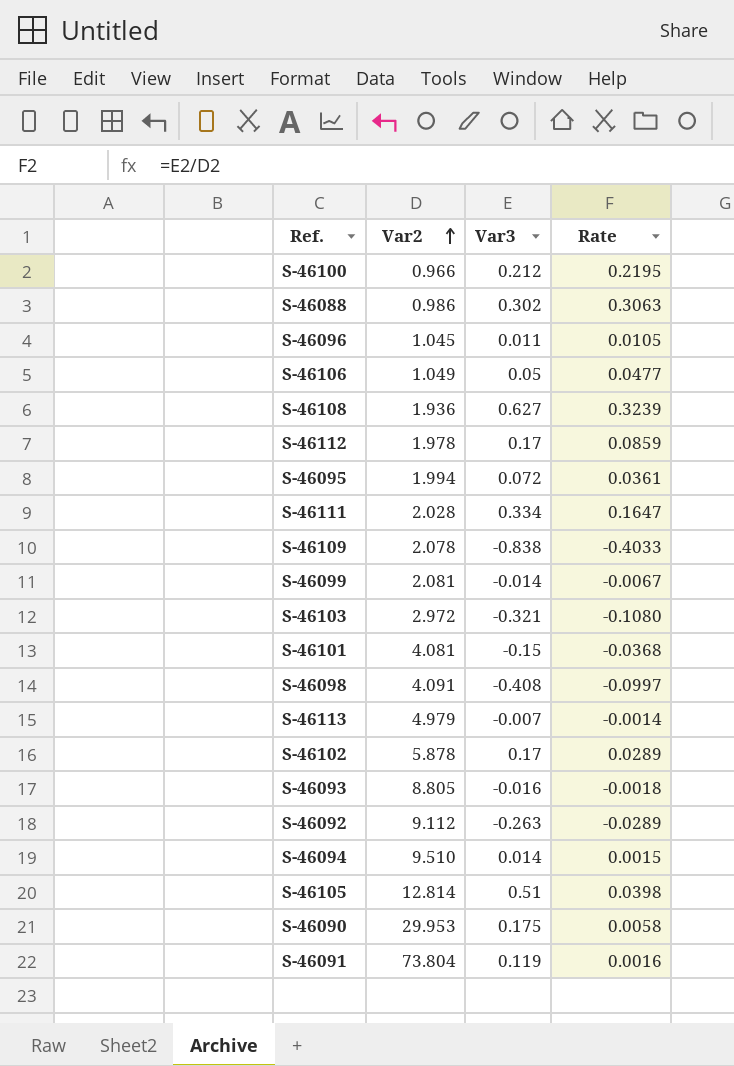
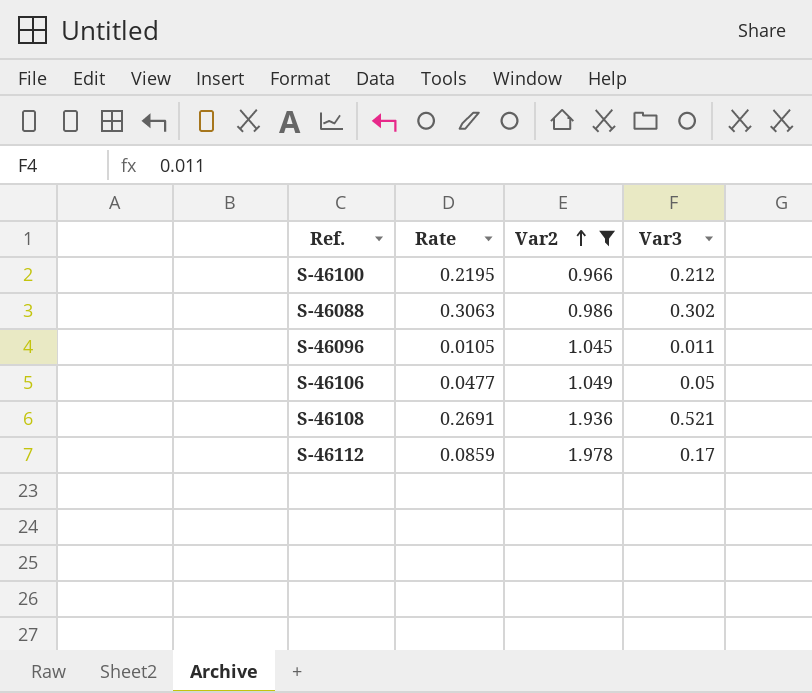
filter: none -> Var2 <= 1.978
column Rate | position: 4 -> 2
S-46108 | Rate: 0.3239 -> 0.2691
S-46108 | Var3: 0.627 -> 0.521

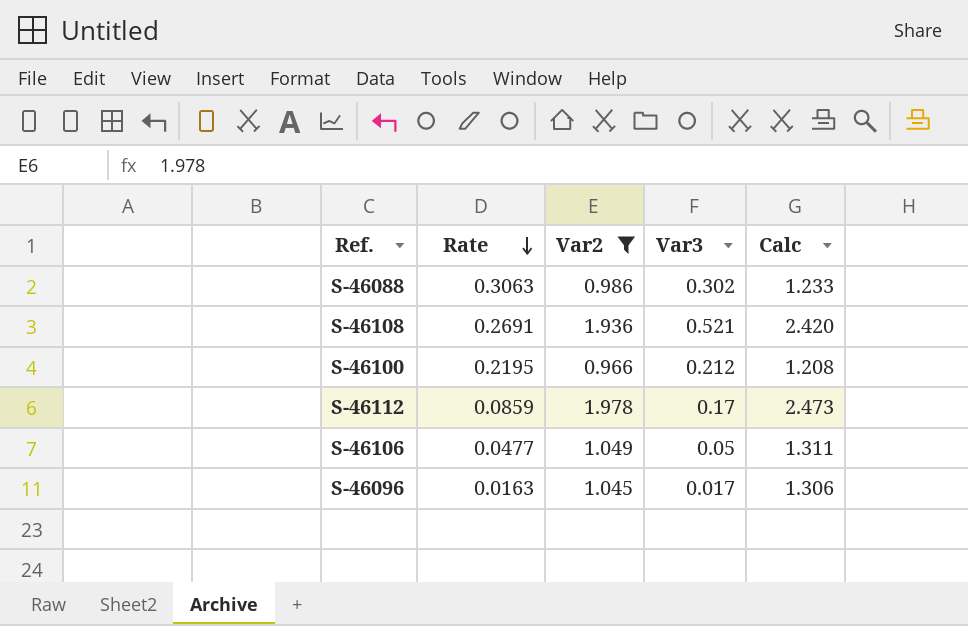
row order: Var2 ascending -> Rate descending
column Calc | formula: none -> [Var2] * 1.25
S-46096 | Rate: 0.0105 -> 0.0163
S-46096 | Var3: 0.011 -> 0.017

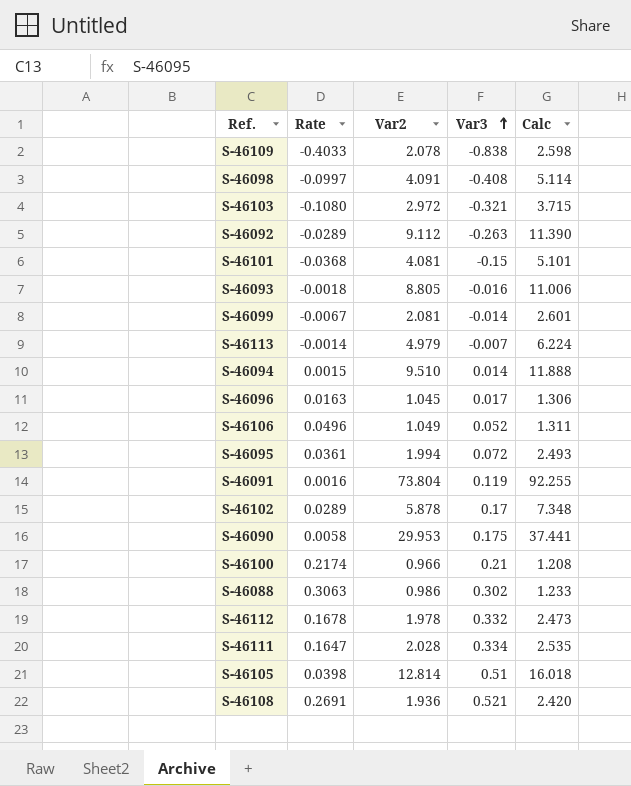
filter: Var2 <= 1.978 -> none
row order: Rate descending -> Var3 ascending
S-46106 | Rate: 0.0477 -> 0.0496
S-46106 | Var3: 0.05 -> 0.052
S-46100 | Rate: 0.2195 -> 0.2174
S-46100 | Var3: 0.212 -> 0.21
S-46112 | Rate: 0.0859 -> 0.1678
S-46112 | Var3: 0.17 -> 0.332

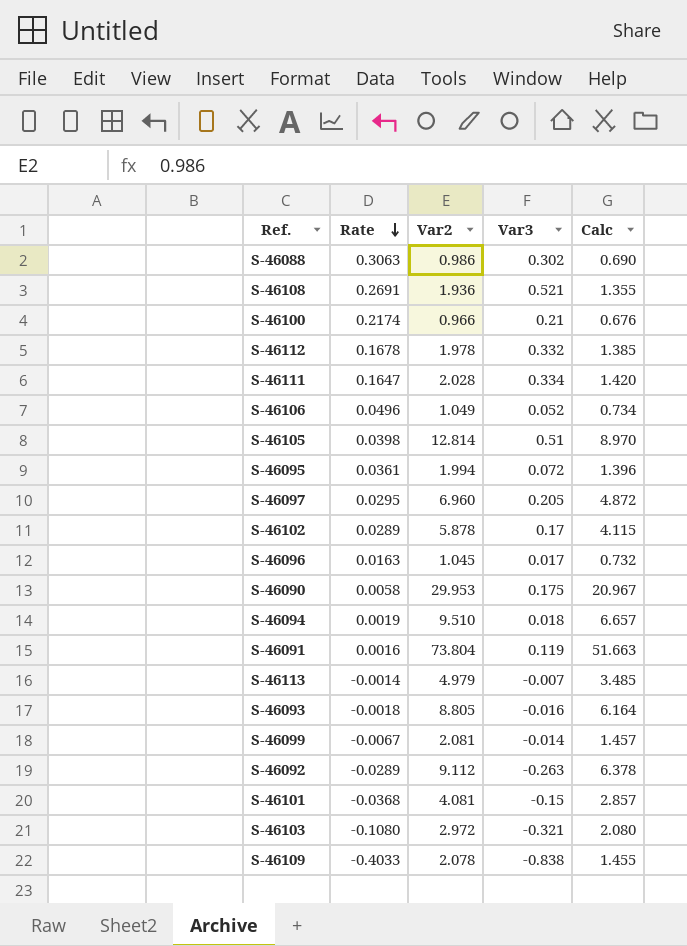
row order: Var3 ascending -> Rate descending
column Calc | formula: [Var2] * 1.25 -> [Var2] * 0.7
row S-46098: -0.0997 | 4.091 | -0.408 | 5.114 -> none
row S-46097: none -> 0.0295 | 6.960 | 0.205 | 4.872
S-46094 | Rate: 0.0015 -> 0.0019
S-46094 | Var3: 0.014 -> 0.018

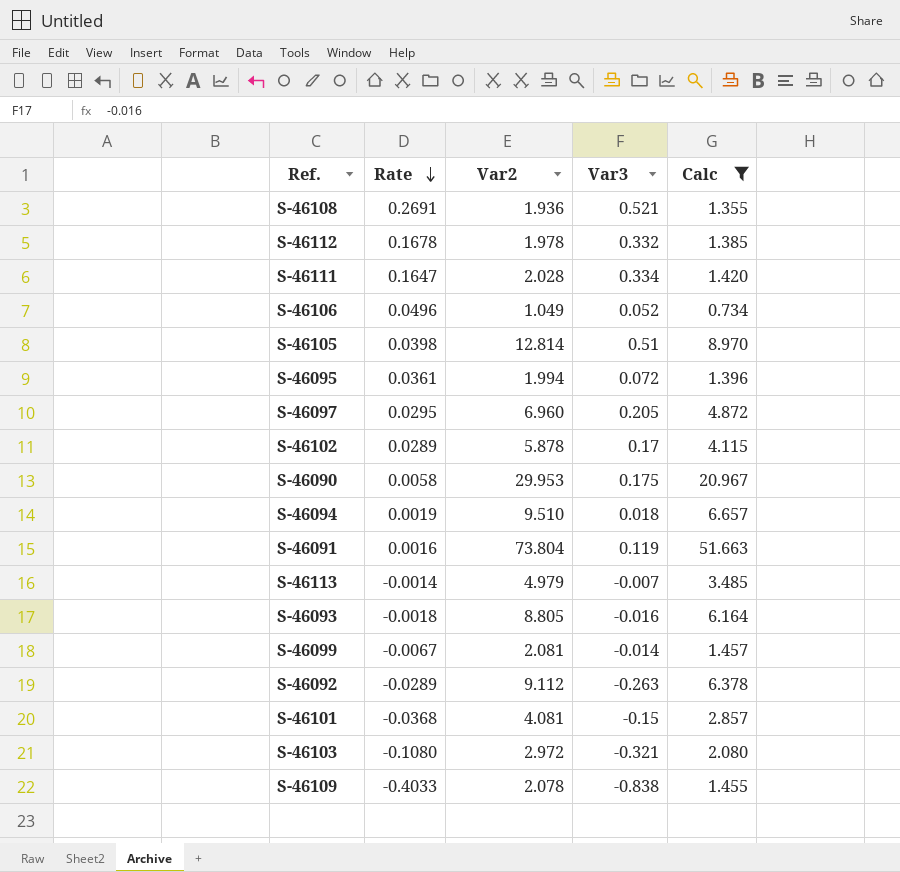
filter: none -> Calc >= 0.734

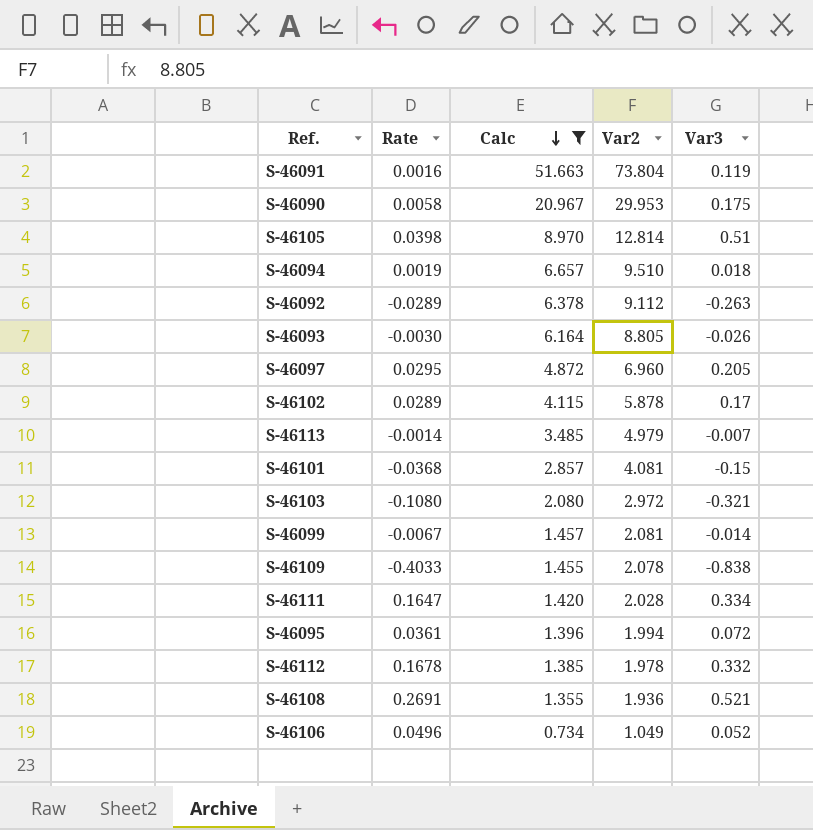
row order: Rate descending -> Calc descending
column Calc | position: 5 -> 3
S-46093 | Rate: -0.0018 -> -0.0030
S-46093 | Var3: -0.016 -> -0.026

